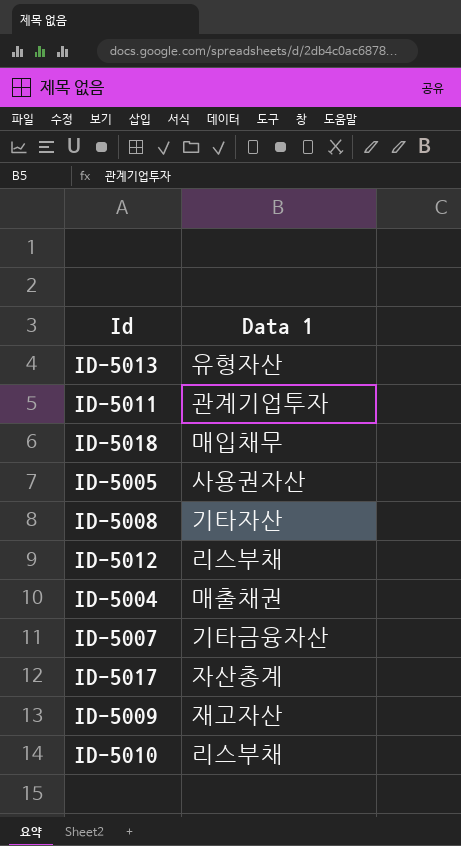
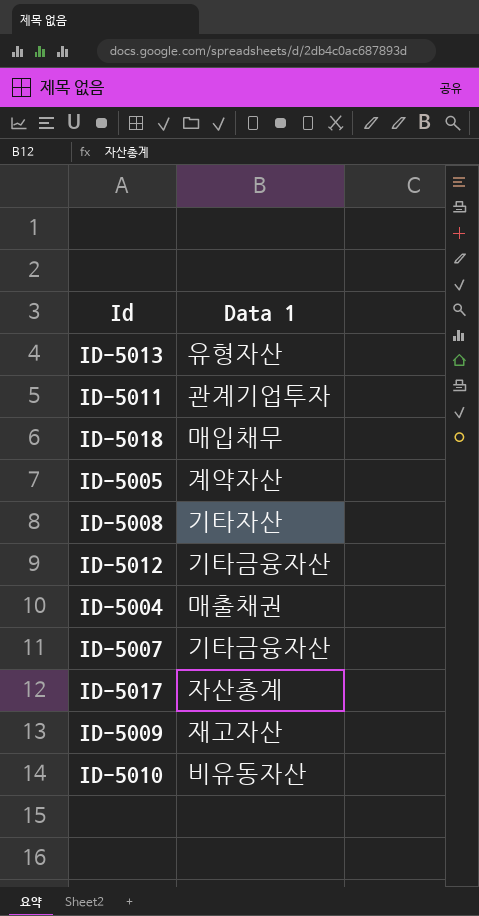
ID-5005 | Data 1: 사용권자산 -> 계약자산
ID-5012 | Data 1: 리스부채 -> 기타금융자산
ID-5010 | Data 1: 리스부채 -> 비유동자산

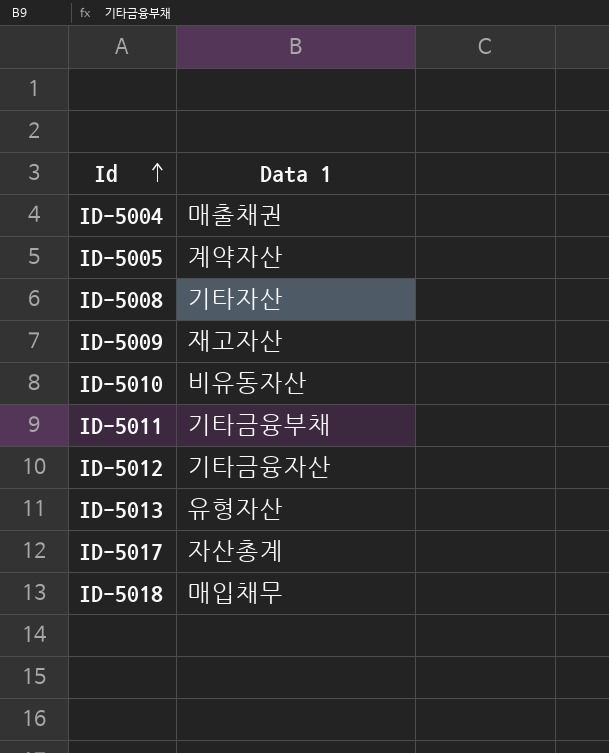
row order: none -> Id ascending
row ID-5007: 기타금융자산 -> none
ID-5011 | Data 1: 관계기업투자 -> 기타금융부채

